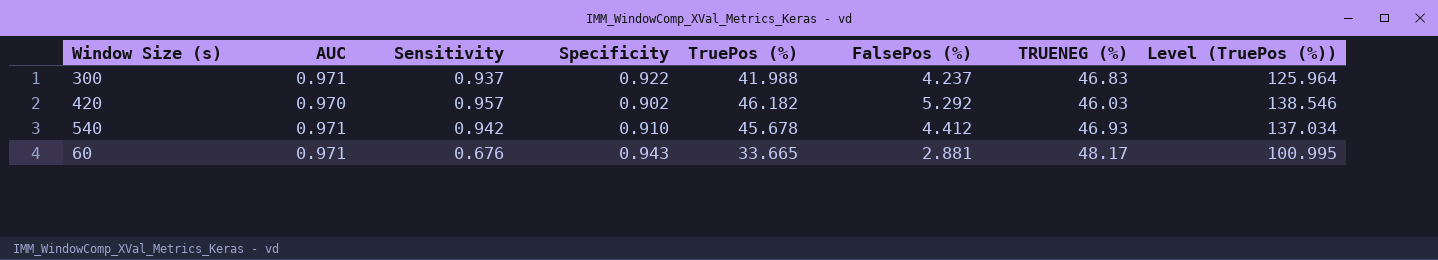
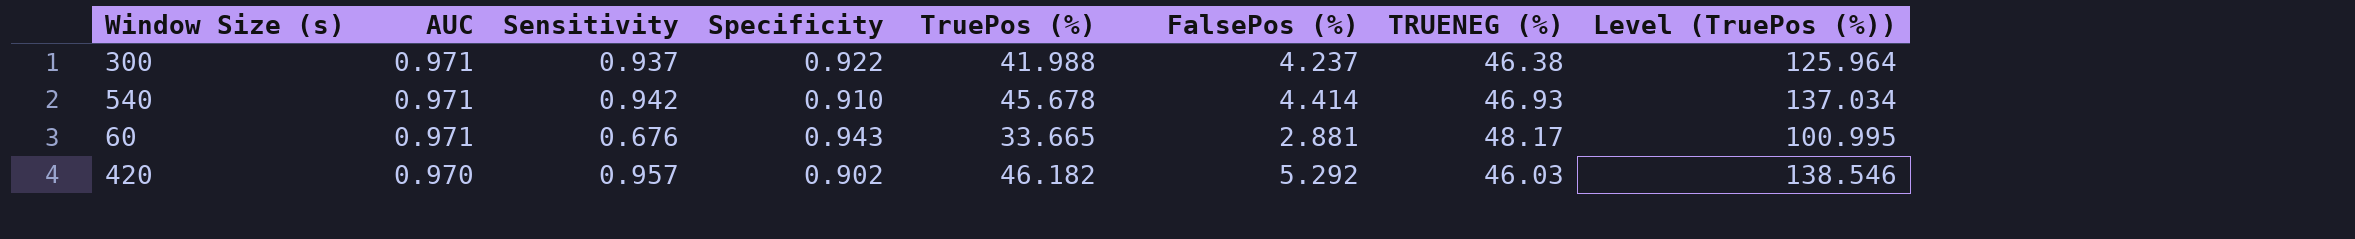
row order: none -> AUC descending
300 | TRUENEG (%): 46.83 -> 46.38
540 | FalsePos (%): 4.412 -> 4.414

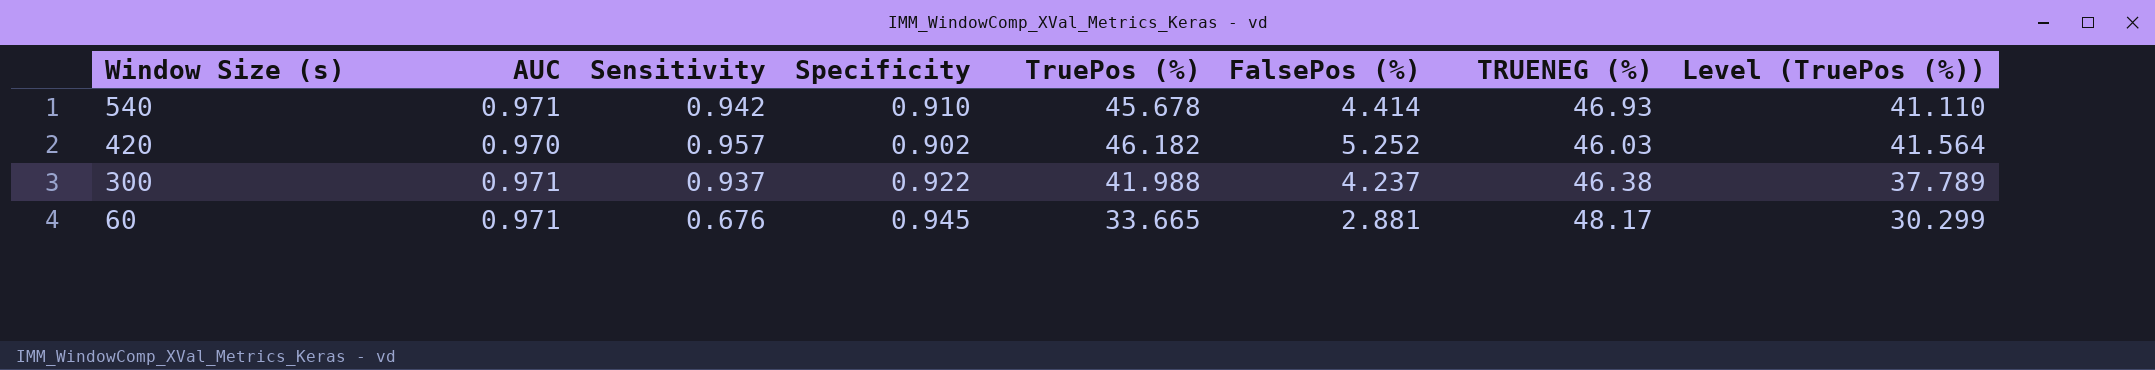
row order: AUC descending -> Window Size (s) descending
column Level (TruePos (%)) | formula: [TruePos (%)] * 3 -> [TruePos (%)] * 0.9
420 | FalsePos (%): 5.292 -> 5.252
60 | Specificity: 0.943 -> 0.945

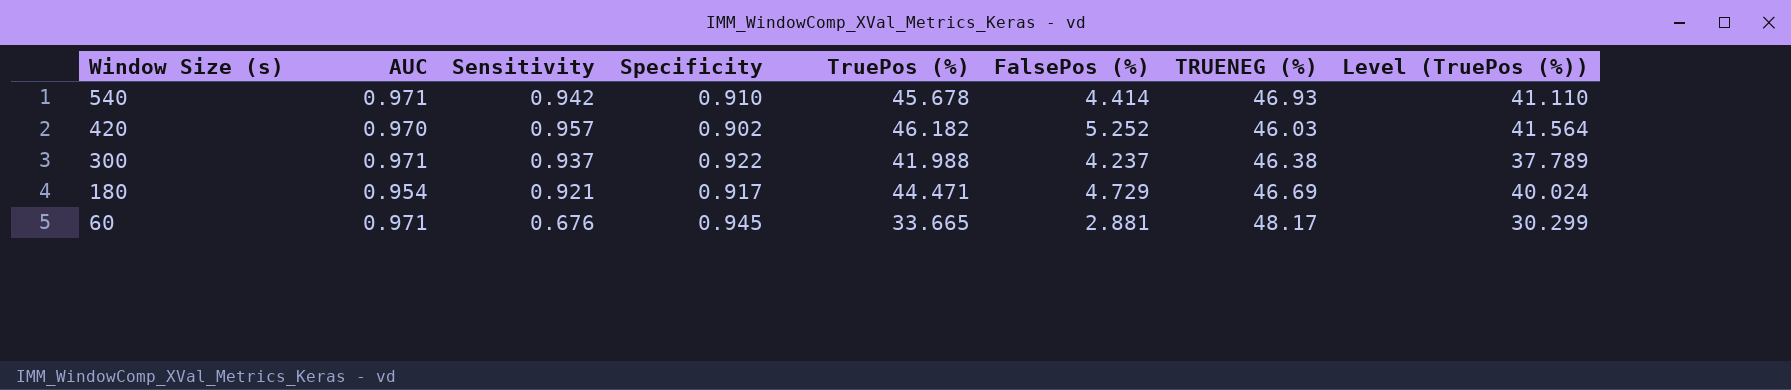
row 180: none -> 0.954 | 0.921 | 0.917 | 44.471 | 4.729 | 46.69 | 40.024

